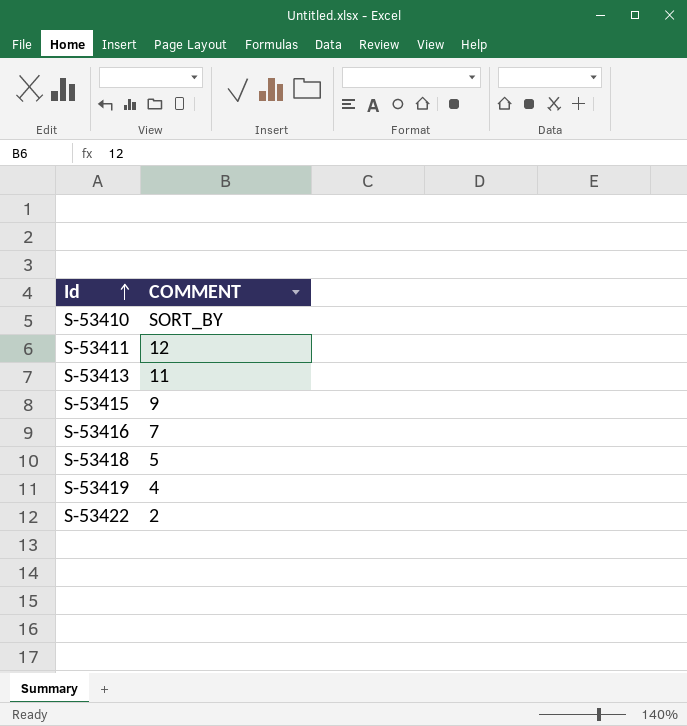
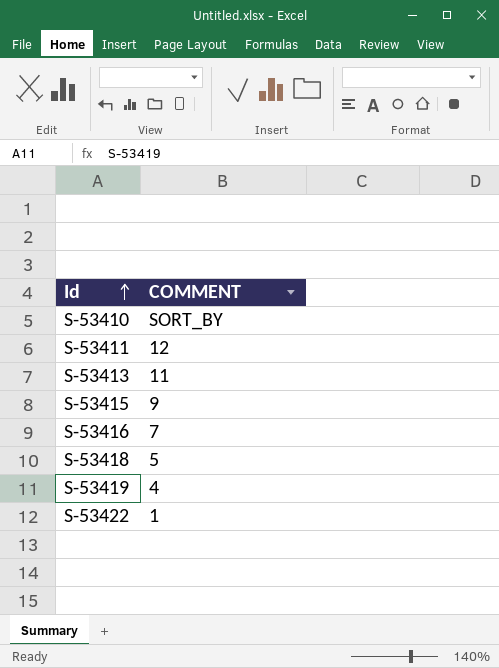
S-53422 | COMMENT: 2 -> 1

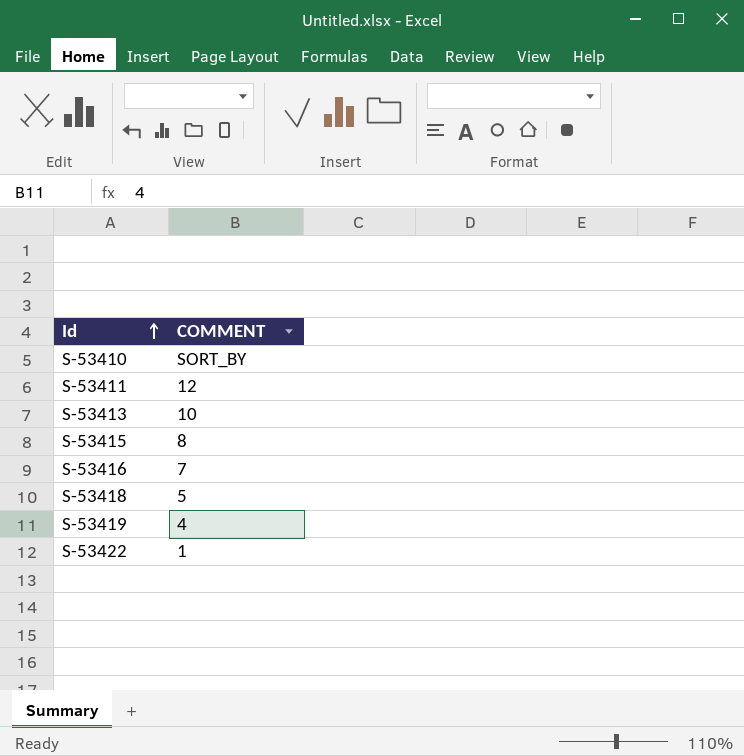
S-53413 | COMMENT: 11 -> 10
S-53415 | COMMENT: 9 -> 8

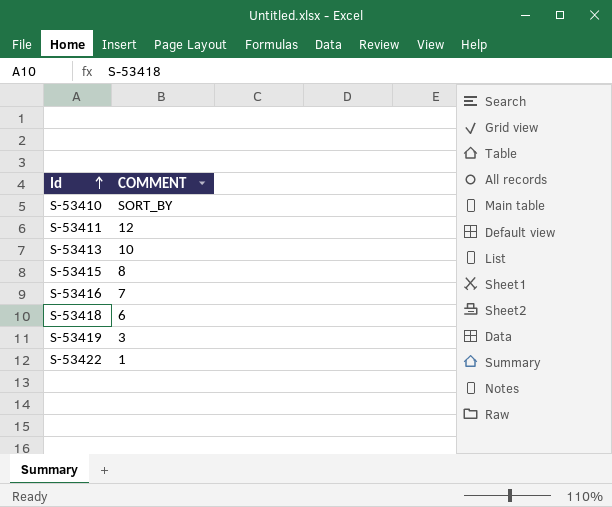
S-53418 | COMMENT: 5 -> 6
S-53419 | COMMENT: 4 -> 3

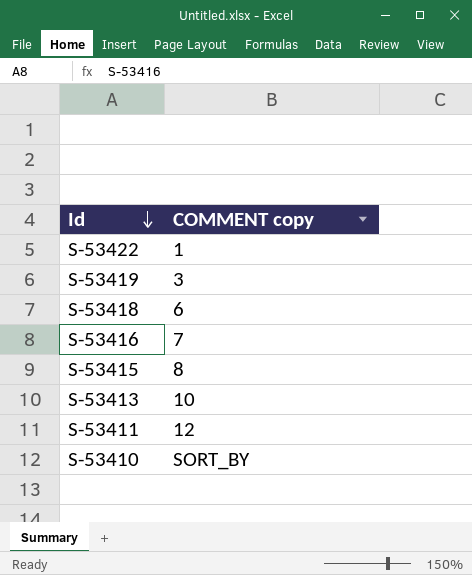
row order: Id ascending -> Id descending
column name: COMMENT -> COMMENT copy

